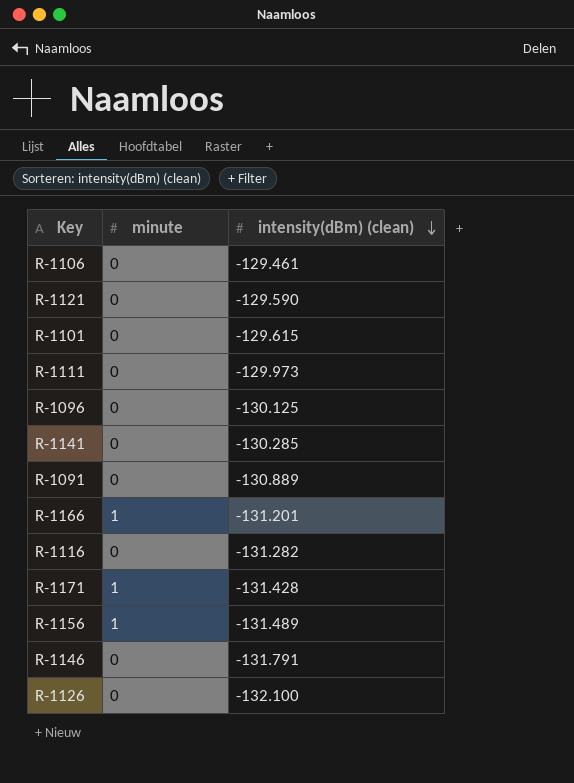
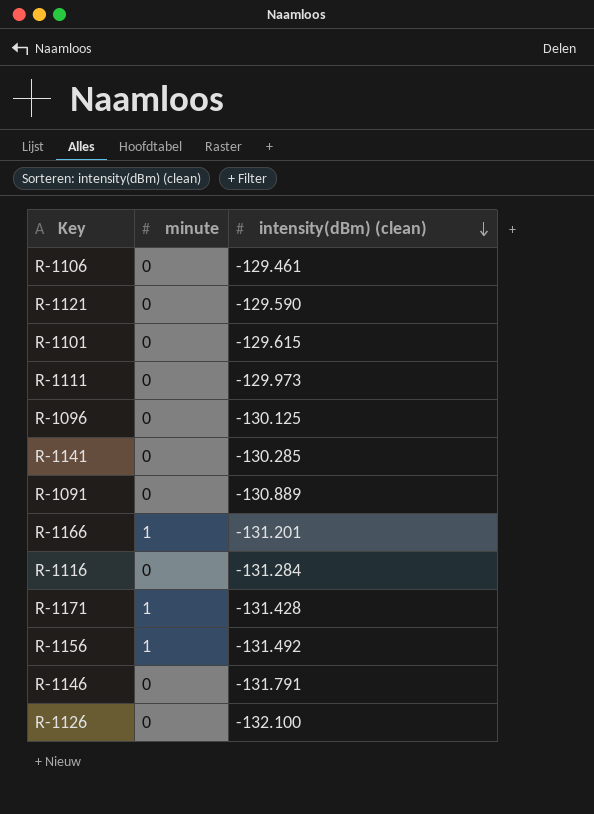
R-1116 | intensity(dBm) (clean): -131.282 -> -131.284
R-1156 | intensity(dBm) (clean): -131.489 -> -131.492

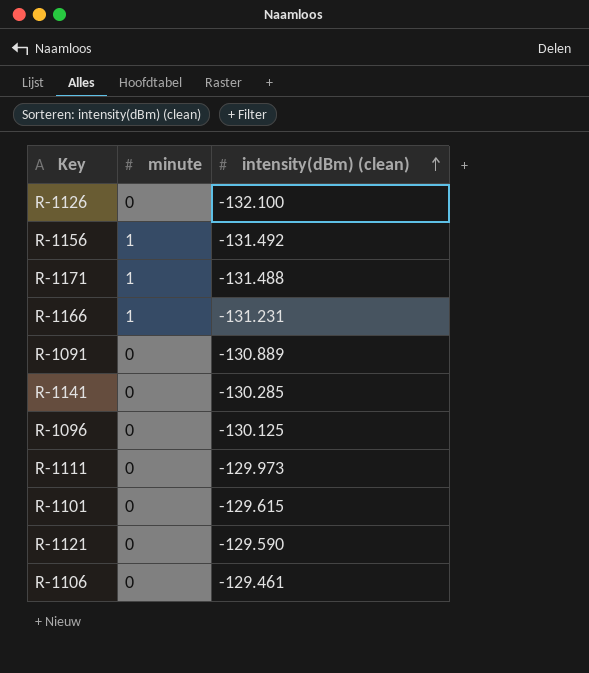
row order: intensity(dBm) (clean) descending -> intensity(dBm) (clean) ascending
row R-1116: 0 | -131.284 -> none
row R-1146: 0 | -131.791 -> none
R-1171 | intensity(dBm) (clean): -131.428 -> -131.488
R-1166 | intensity(dBm) (clean): -131.201 -> -131.231

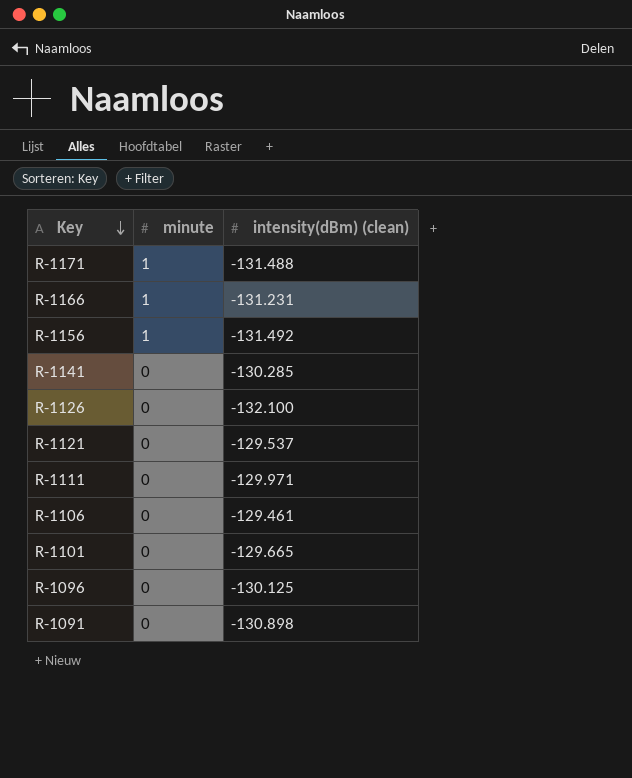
row order: intensity(dBm) (clean) ascending -> Key descending
R-1121 | intensity(dBm) (clean): -129.590 -> -129.537
R-1111 | intensity(dBm) (clean): -129.973 -> -129.971
R-1101 | intensity(dBm) (clean): -129.615 -> -129.665
R-1091 | intensity(dBm) (clean): -130.889 -> -130.898

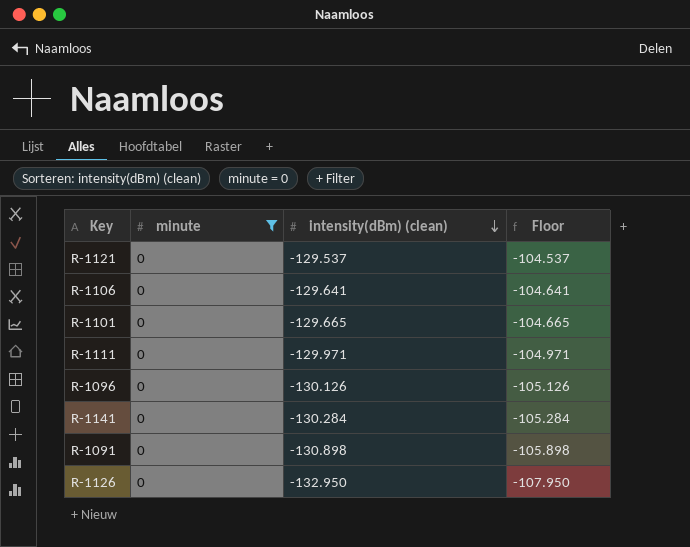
filter: none -> minute = 0
row order: Key descending -> intensity(dBm) (clean) descending
column Floor | formula: none -> [intensity(dBm) (clean)] + 25
R-1106 | intensity(dBm) (clean): -129.461 -> -129.641
R-1096 | intensity(dBm) (clean): -130.125 -> -130.126
R-1141 | intensity(dBm) (clean): -130.285 -> -130.284
R-1126 | intensity(dBm) (clean): -132.100 -> -132.950

